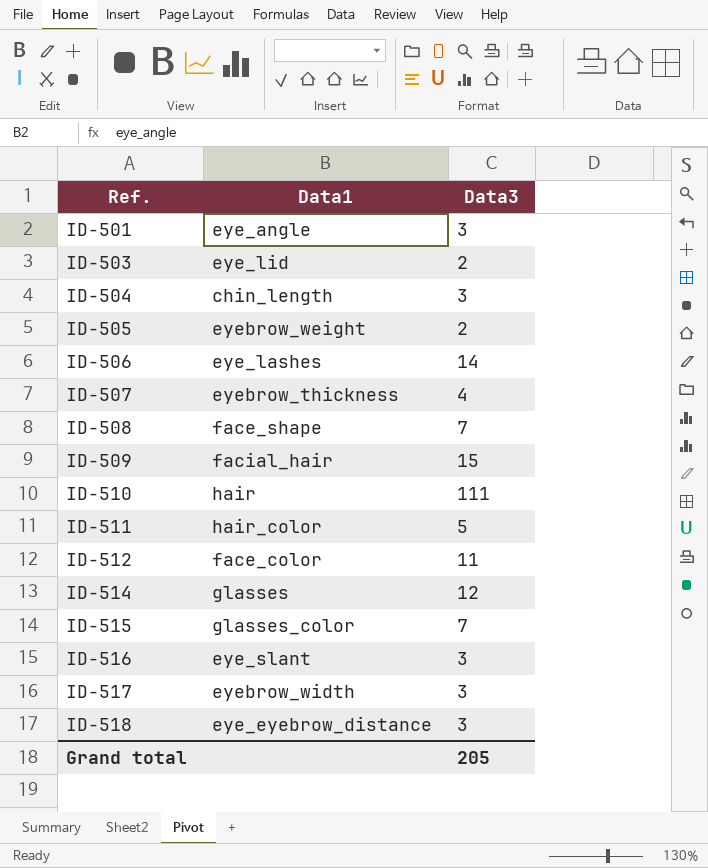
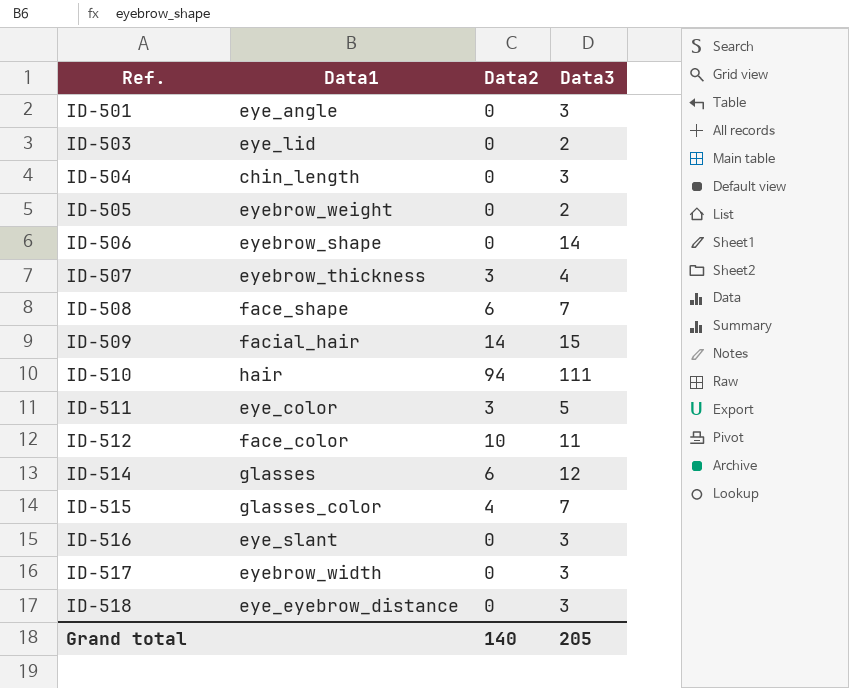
column Data2 | position: none -> 3
ID-506 | Data1: eye_lashes -> eyebrow_shape
ID-511 | Data1: hair_color -> eye_color

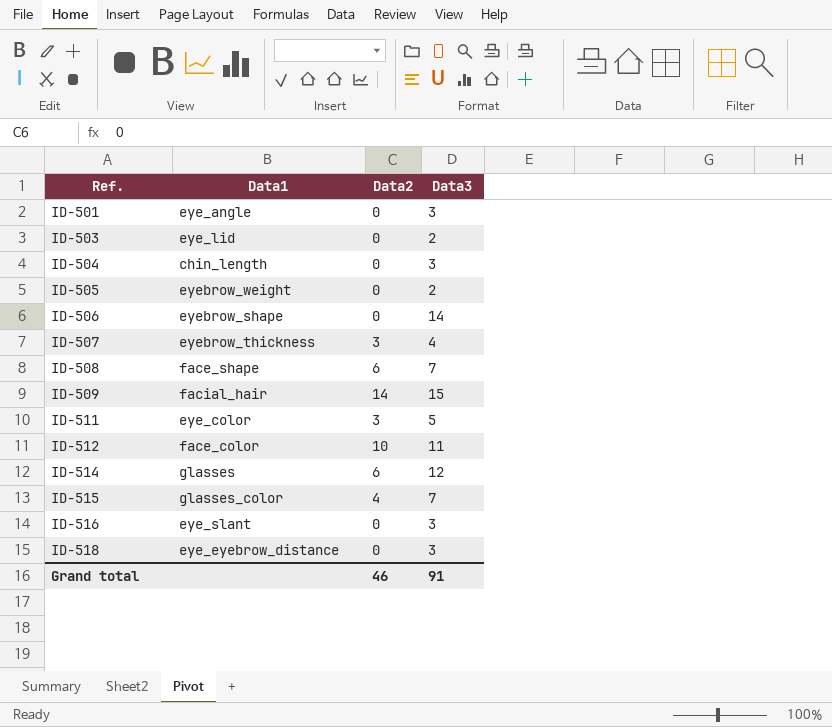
row ID-510: hair | 94 | 111 -> none
row ID-517: eyebrow_width | 0 | 3 -> none
Grand total | Data2: 140 -> 46
Grand total | Data3: 205 -> 91

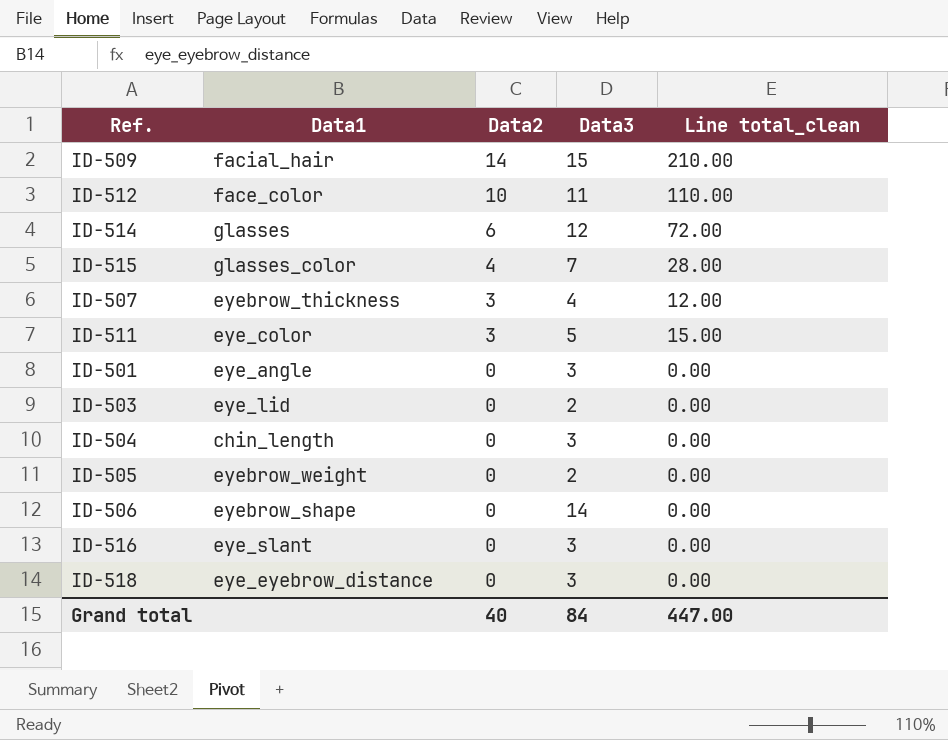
row order: Ref. ascending -> Data2 descending
column Line total_clean | formula: none -> [Data2] * [Data3]
row ID-508: face_shape | 6 | 7 -> none
Grand total | Data2: 46 -> 40
Grand total | Data3: 91 -> 84

